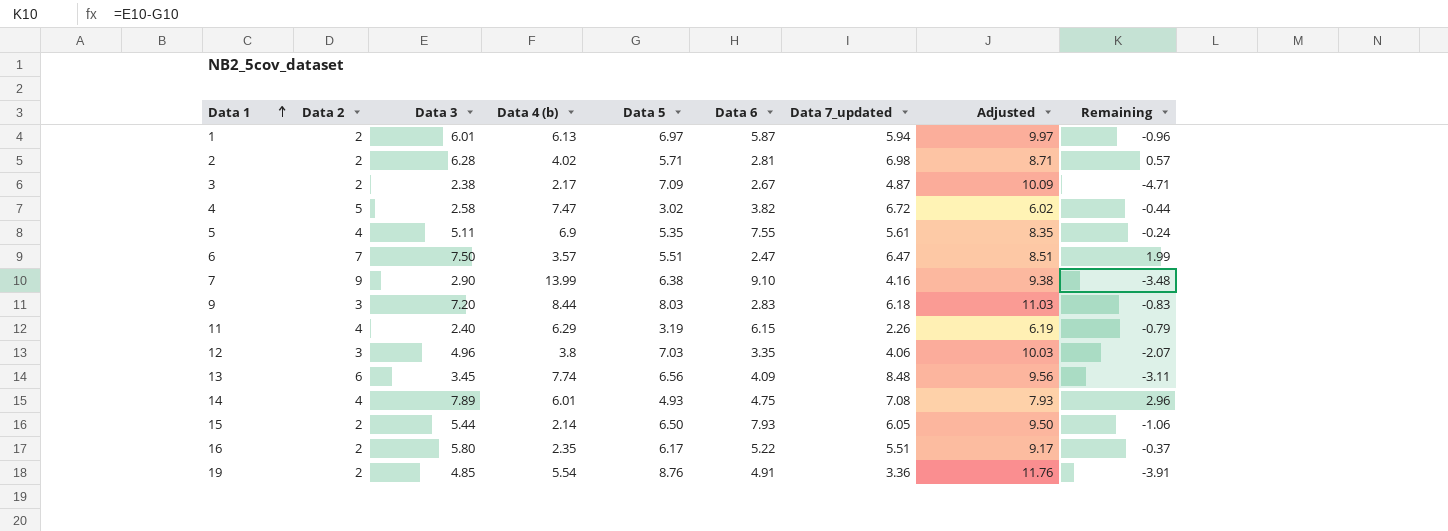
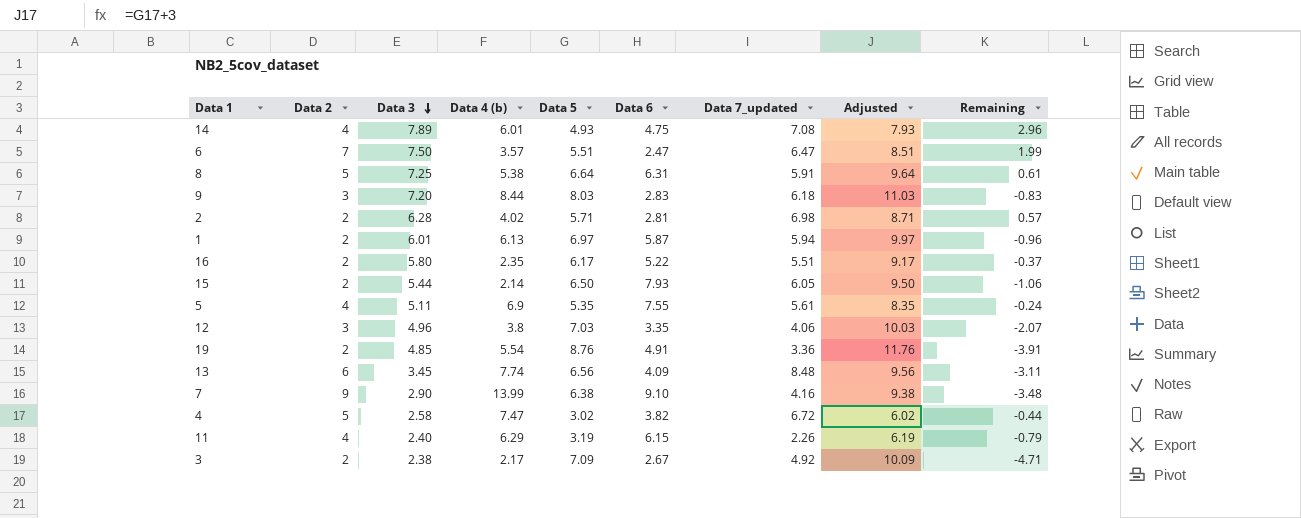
row order: Data 1 ascending -> Data 3 descending
row 8: none -> 5 | 7.25 | 5.38 | 6.64 | 6.31 | 5.91 | 9.64 | 0.61
3 | Data 7_updated: 4.87 -> 4.92

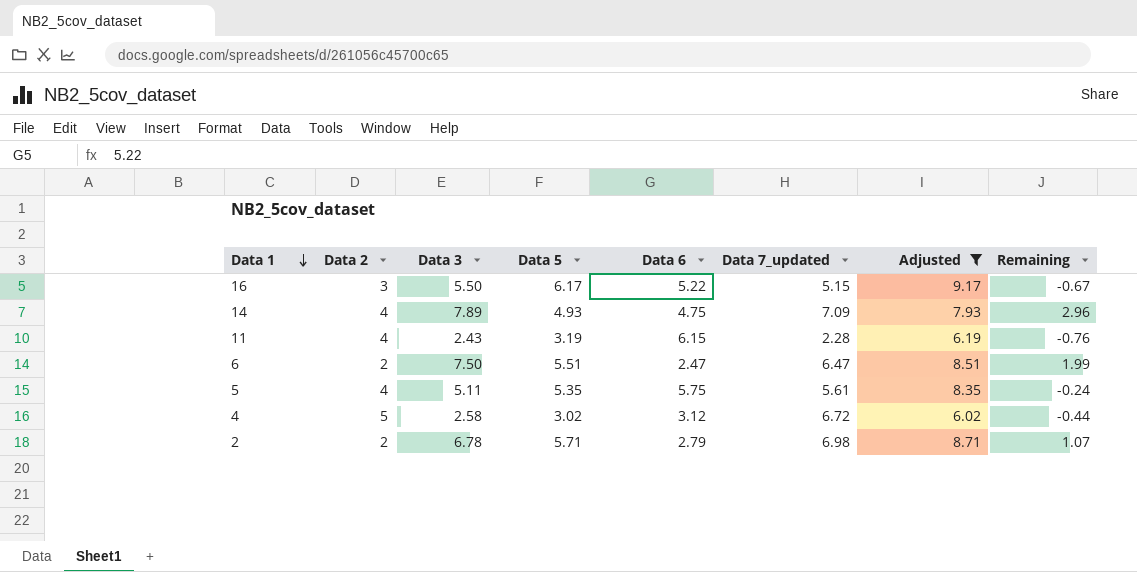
filter: none -> Adjusted <= 9.17
row order: Data 3 descending -> Data 1 descending
column Data 4 (b) | position: 4 -> none
16 | Data 2: 2 -> 3
16 | Data 3: 5.80 -> 5.50
16 | Data 7_updated: 5.51 -> 5.15
16 | Remaining: -0.37 -> -0.67
14 | Data 7_updated: 7.08 -> 7.09
11 | Data 3: 2.40 -> 2.43
11 | Data 7_updated: 2.26 -> 2.28
11 | Remaining: -0.79 -> -0.76
6 | Data 2: 7 -> 2
5 | Data 6: 7.55 -> 5.75
4 | Data 6: 3.82 -> 3.12
2 | Data 3: 6.28 -> 6.78
2 | Data 6: 2.81 -> 2.79
2 | Remaining: 0.57 -> 1.07

